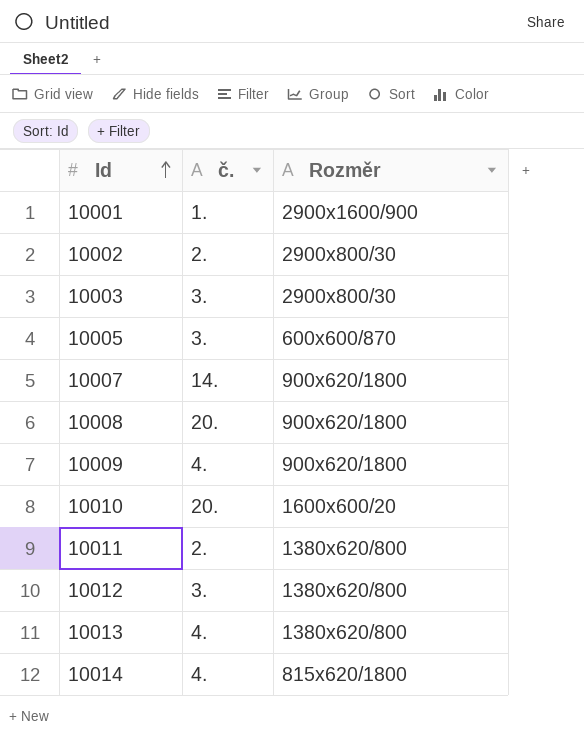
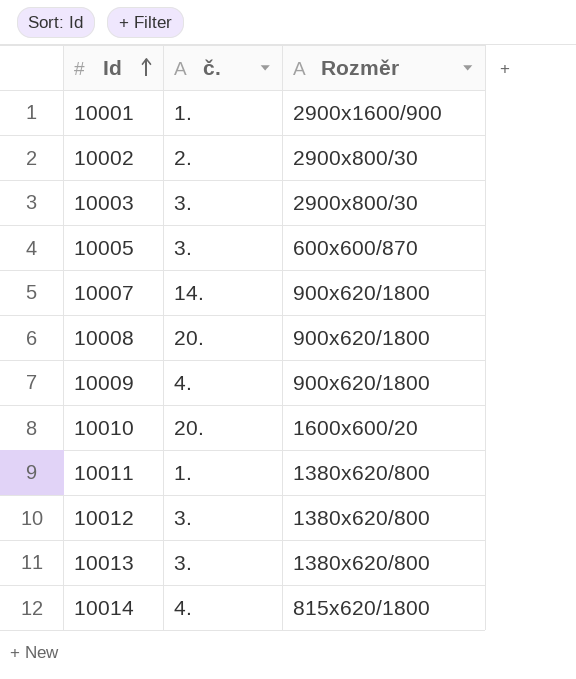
10011 | č.: 2. -> 1.
10013 | č.: 4. -> 3.

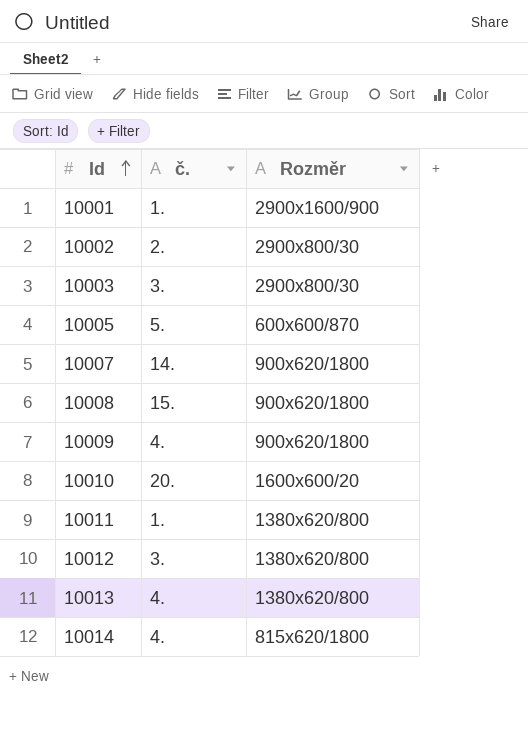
10005 | č.: 3. -> 5.
10008 | č.: 20. -> 15.
10013 | č.: 3. -> 4.

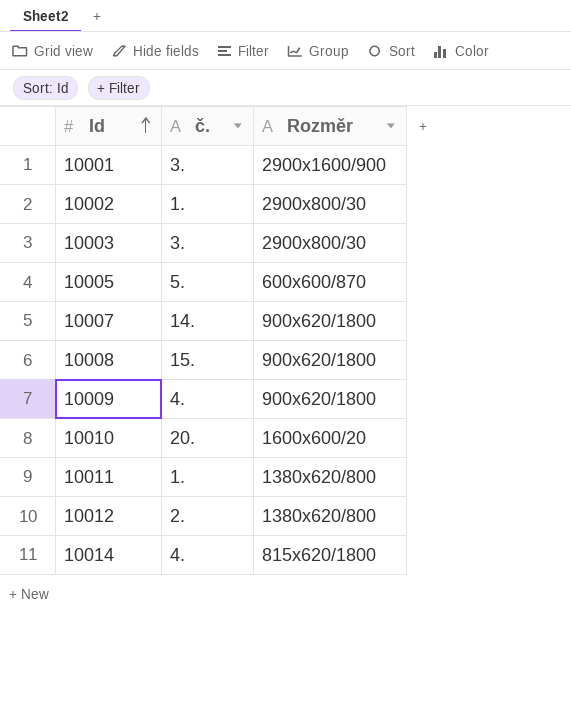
row 10013: 4. | 1380x620/800 -> none
10001 | č.: 1. -> 3.
10002 | č.: 2. -> 1.
10012 | č.: 3. -> 2.

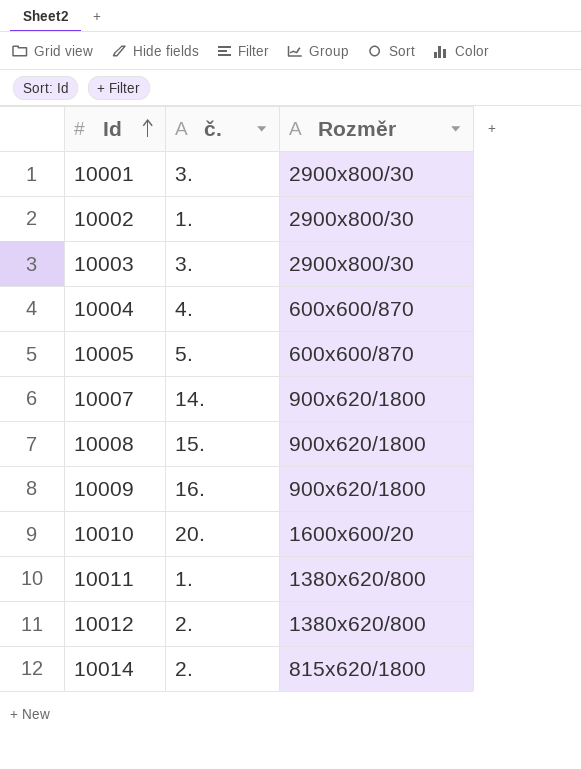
10001 | Rozměr: 2900x1600/900 -> 2900x800/30
row 10004: none -> 4. | 600x600/870
10009 | č.: 4. -> 16.
10014 | č.: 4. -> 2.

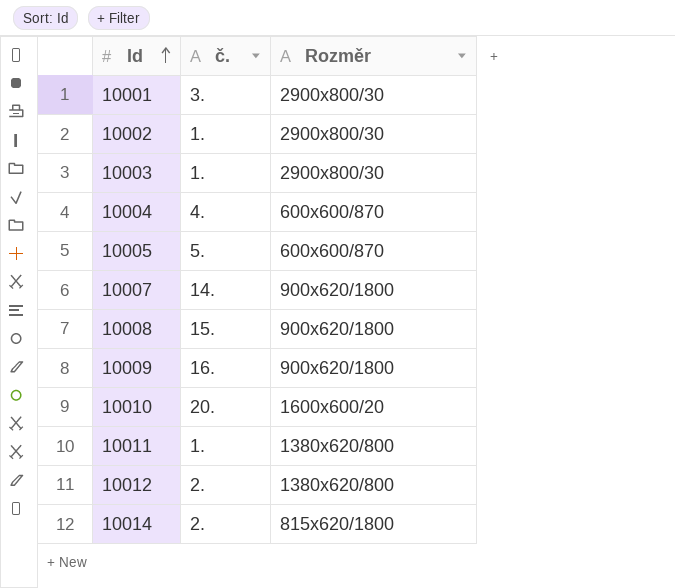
10003 | č.: 3. -> 1.

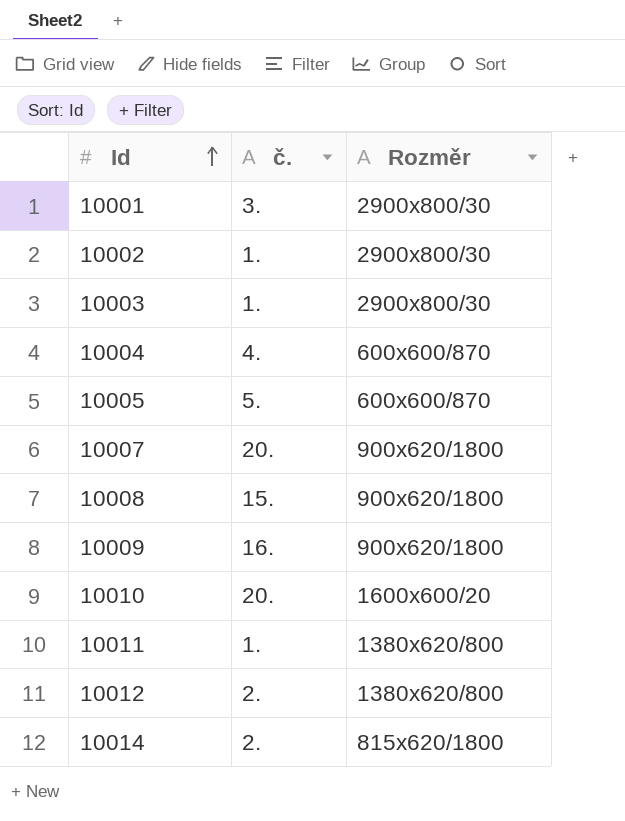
10007 | č.: 14. -> 20.

